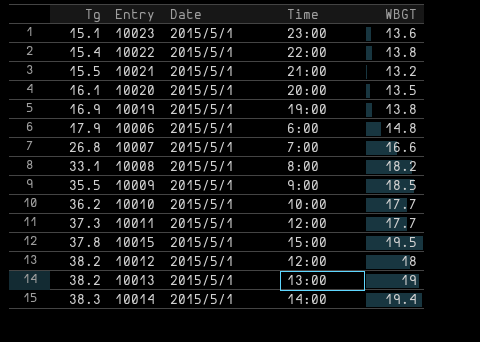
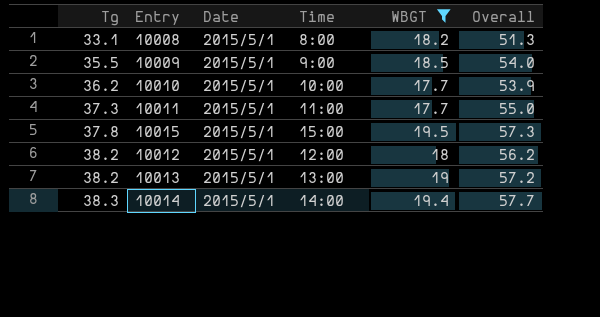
filter: none -> WBGT >= 17.7
column Overall | formula: none -> [Tg] + [WBGT]
10011 | Time: 12:00 -> 11:00

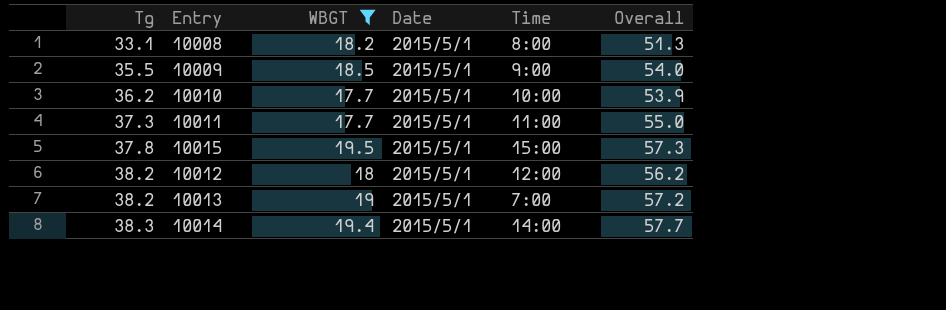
column WBGT | position: 5 -> 3
10013 | Time: 13:00 -> 7:00

